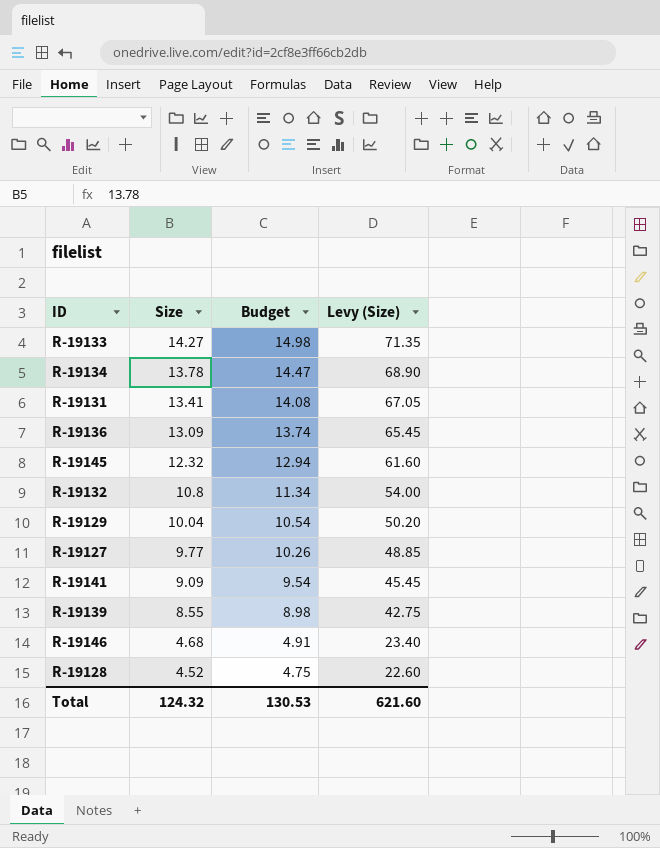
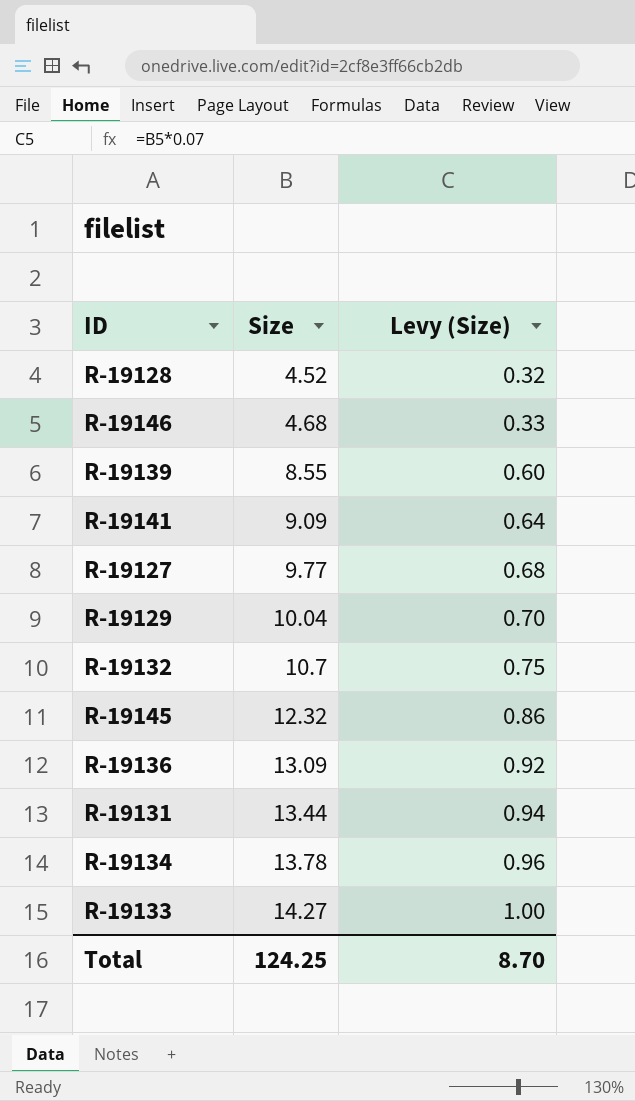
row order: Size descending -> Size ascending
column Budget | formula: [Size] * 1.05 -> none
column Levy (Size) | formula: [Size] * 5 -> [Size] * 0.07
R-19132 | Size: 10.8 -> 10.7
R-19131 | Size: 13.41 -> 13.44
Total | Size: 124.32 -> 124.25
Total | Levy (Size): 621.60 -> 8.70

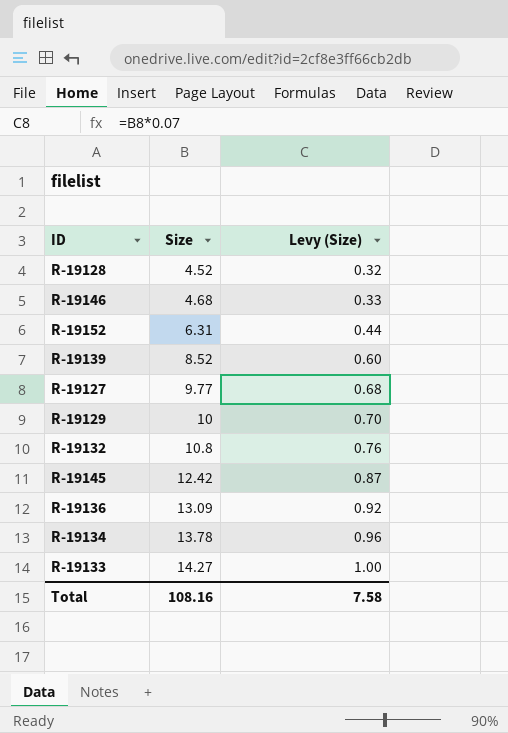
row R-19141: 9.09 | 0.64 -> none
row R-19131: 13.44 | 0.94 -> none
row R-19152: none -> 6.31 | 0.44
R-19139 | Size: 8.55 -> 8.52
R-19129 | Size: 10.04 -> 10
R-19132 | Size: 10.7 -> 10.8
R-19132 | Levy (Size): 0.75 -> 0.76
R-19145 | Size: 12.32 -> 12.42
R-19145 | Levy (Size): 0.86 -> 0.87
Total | Size: 124.25 -> 108.16
Total | Levy (Size): 8.70 -> 7.58

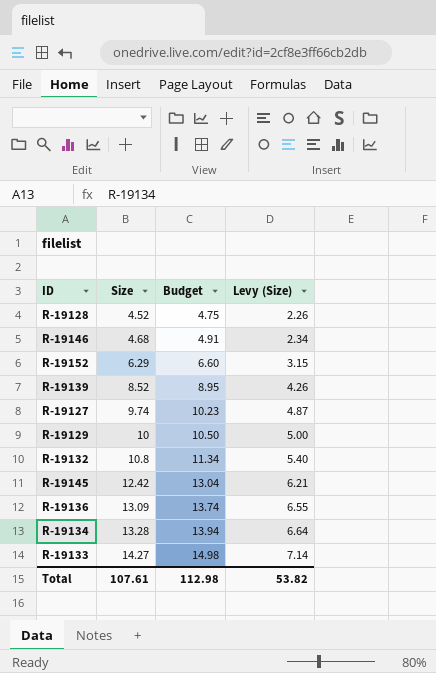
column Budget | formula: none -> [Size] * 1.05
column Levy (Size) | formula: [Size] * 0.07 -> [Size] * 0.5
R-19152 | Size: 6.31 -> 6.29
R-19127 | Size: 9.77 -> 9.74
R-19134 | Size: 13.78 -> 13.28
Total | Size: 108.16 -> 107.61
Total | Levy (Size): 7.58 -> 53.82

